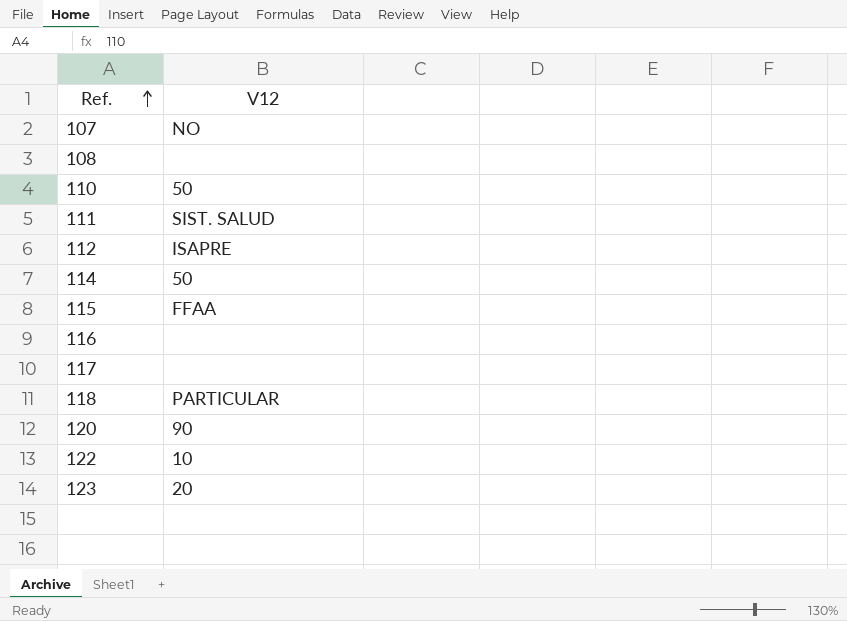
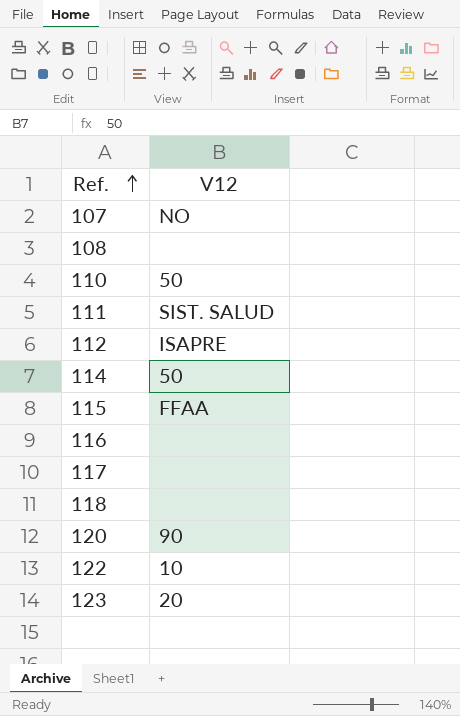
118 | V12: PARTICULAR -> none

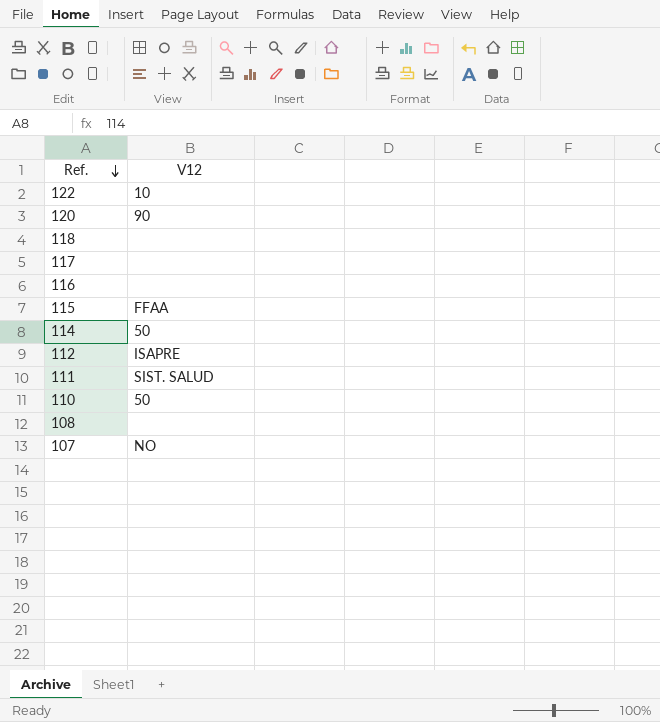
row order: Ref. ascending -> Ref. descending
row 123: 20 -> none

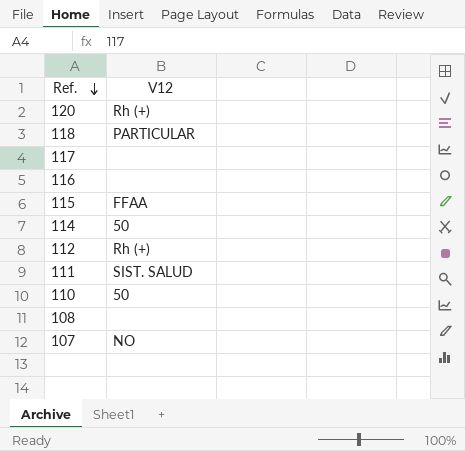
row 122: 10 -> none
120 | V12: 90 -> Rh (+)
118 | V12: none -> PARTICULAR
112 | V12: ISAPRE -> Rh (+)

